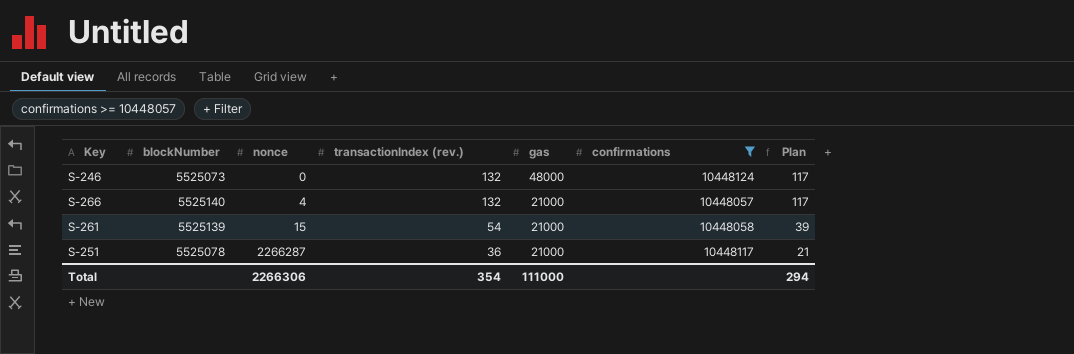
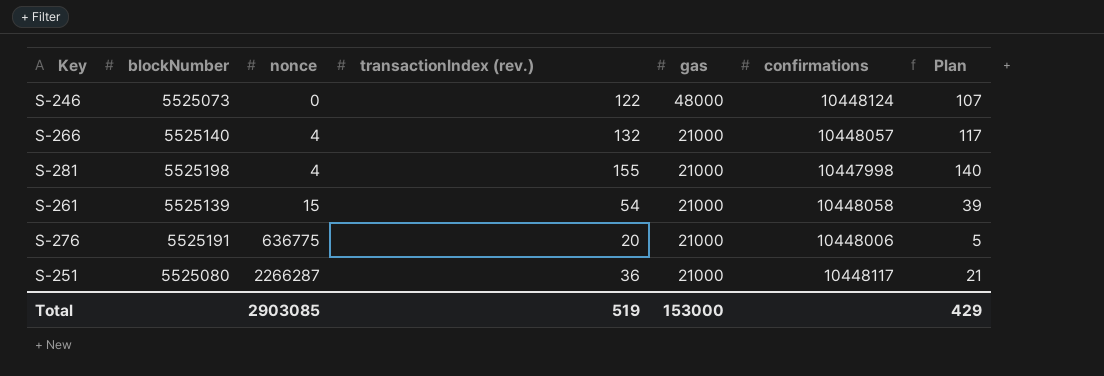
filter: confirmations >= 10448057 -> none
S-246 | transactionIndex (rev.): 132 -> 122
S-246 | Plan: 117 -> 107
S-251 | blockNumber: 5525078 -> 5525080
Total | nonce: 2266306 -> 2903085
Total | transactionIndex (rev.): 354 -> 519
Total | gas: 111000 -> 153000
Total | Plan: 294 -> 429

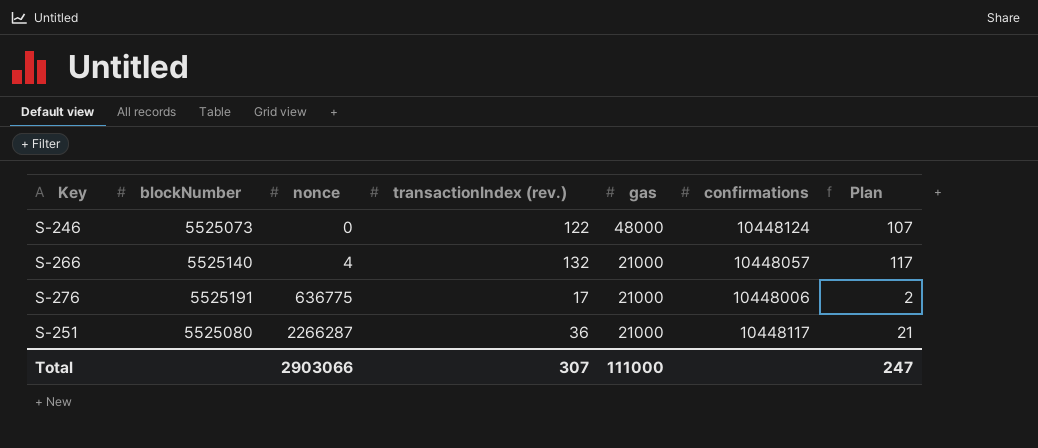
row S-281: 5525198 | 4 | 155 | 21000 | 10447998 | 140 -> none
row S-261: 5525139 | 15 | 54 | 21000 | 10448058 | 39 -> none
S-276 | transactionIndex (rev.): 20 -> 17
S-276 | Plan: 5 -> 2
Total | nonce: 2903085 -> 2903066
Total | transactionIndex (rev.): 519 -> 307
Total | gas: 153000 -> 111000
Total | Plan: 429 -> 247

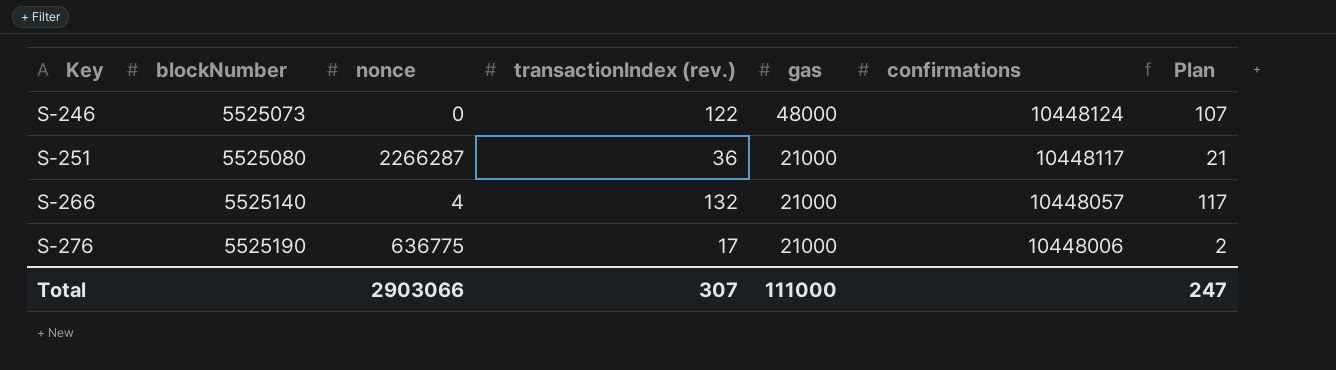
row order: nonce ascending -> Key ascending
S-276 | blockNumber: 5525191 -> 5525190

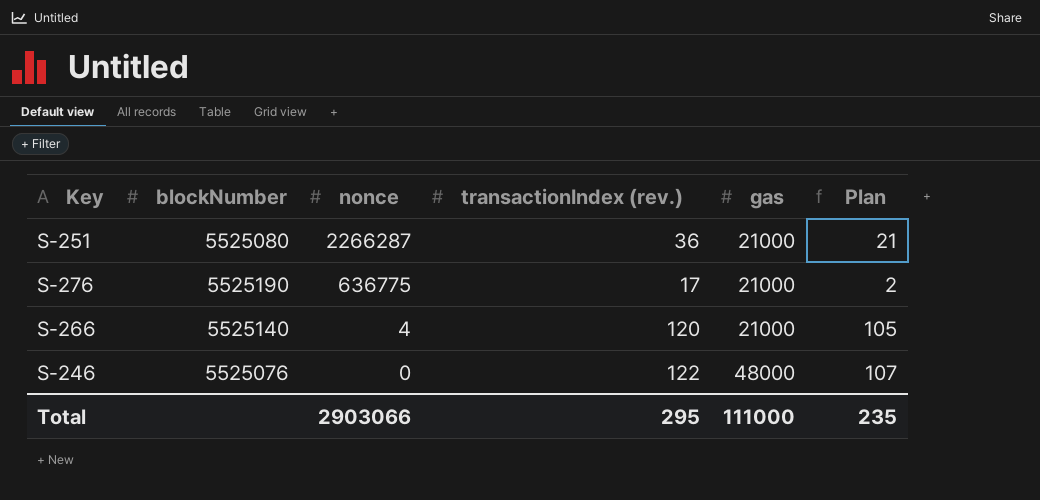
row order: Key ascending -> nonce descending
column confirmations | position: 6 -> none
S-266 | transactionIndex (rev.): 132 -> 120
S-266 | Plan: 117 -> 105
S-246 | blockNumber: 5525073 -> 5525076
Total | transactionIndex (rev.): 307 -> 295
Total | Plan: 247 -> 235

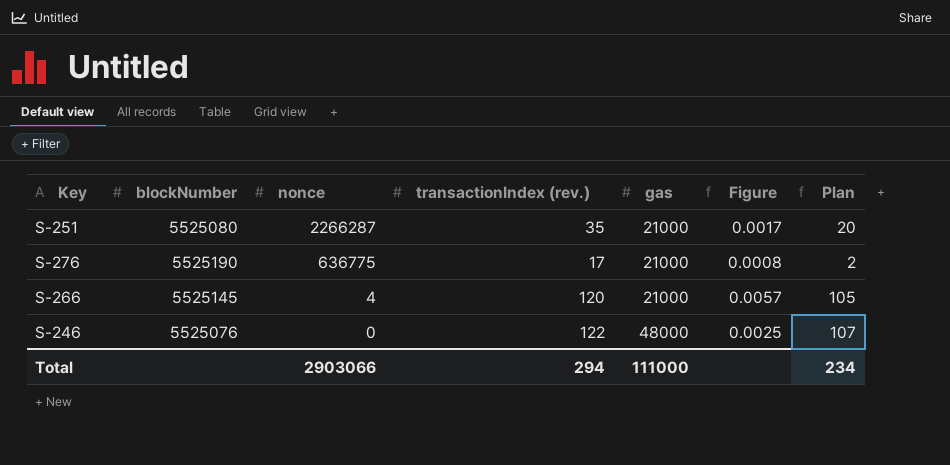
column Figure | formula: none -> [transactionIndex (rev.)] / [gas]
S-251 | transactionIndex (rev.): 36 -> 35
S-251 | Plan: 21 -> 20
S-266 | blockNumber: 5525140 -> 5525145
Total | transactionIndex (rev.): 295 -> 294
Total | Plan: 235 -> 234

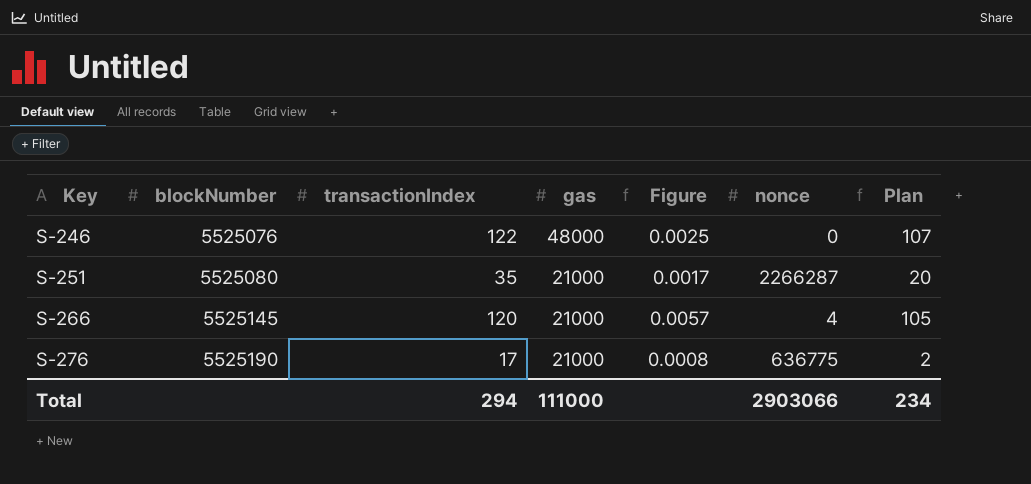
row order: nonce descending -> Key ascending
column name: transactionIndex (rev.) -> transactionIndex
column nonce | position: 3 -> 6

